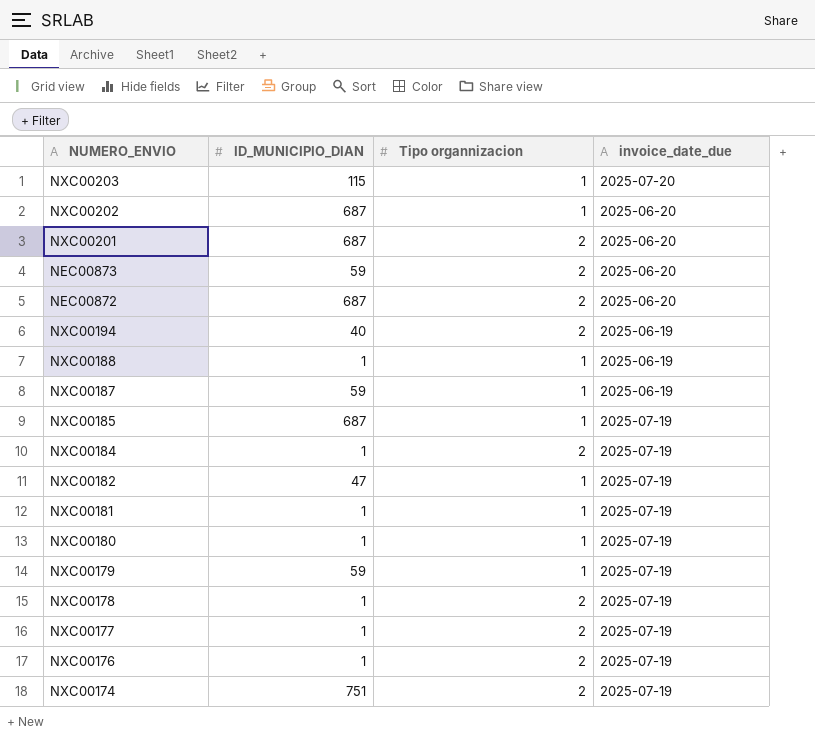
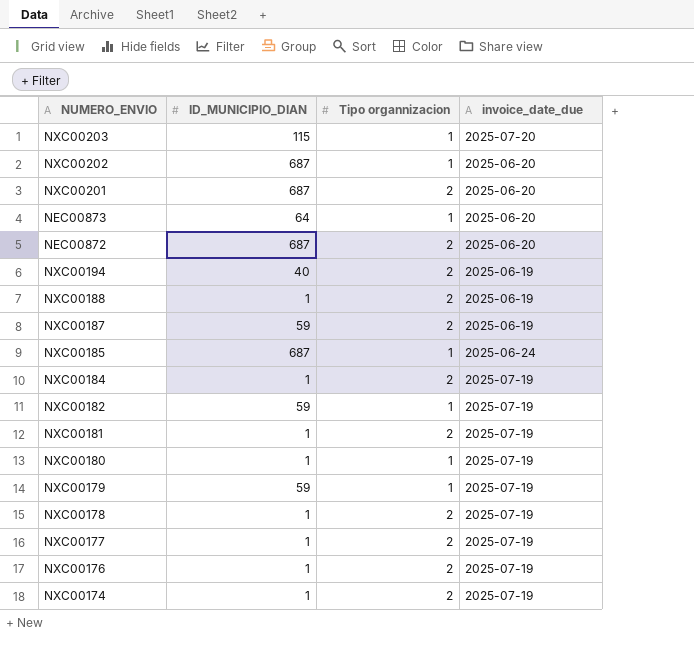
NEC00873 | ID_MUNICIPIO_DIAN: 59 -> 64
NEC00873 | Tipo organnizacion: 2 -> 1
NXC00188 | Tipo organnizacion: 1 -> 2
NXC00187 | Tipo organnizacion: 1 -> 2
NXC00185 | invoice_date_due: 2025-07-19 -> 2025-06-24
NXC00182 | ID_MUNICIPIO_DIAN: 47 -> 59
NXC00181 | Tipo organnizacion: 1 -> 2
NXC00174 | ID_MUNICIPIO_DIAN: 751 -> 1

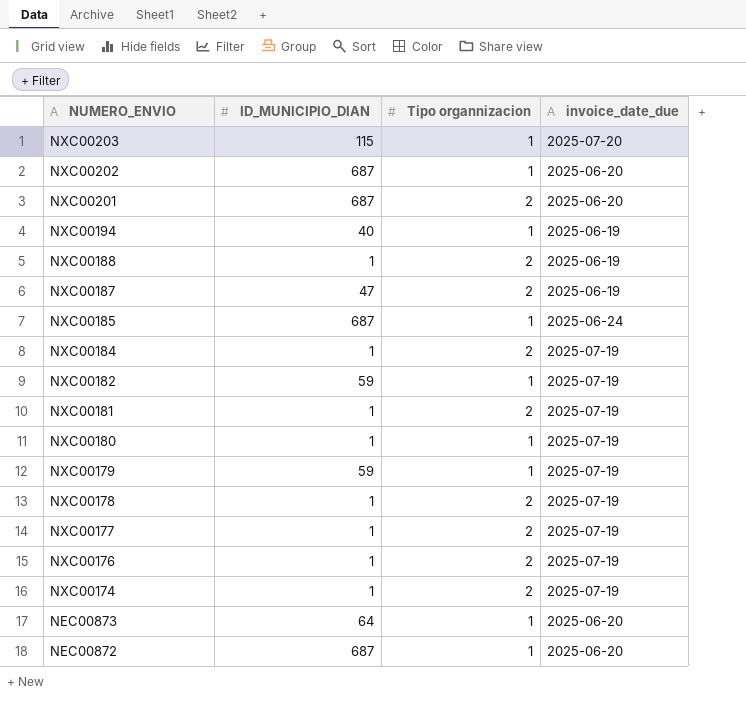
row order: none -> NUMERO_ENVIO descending
NXC00194 | Tipo organnizacion: 2 -> 1
NXC00187 | ID_MUNICIPIO_DIAN: 59 -> 47
NEC00872 | Tipo organnizacion: 2 -> 1

